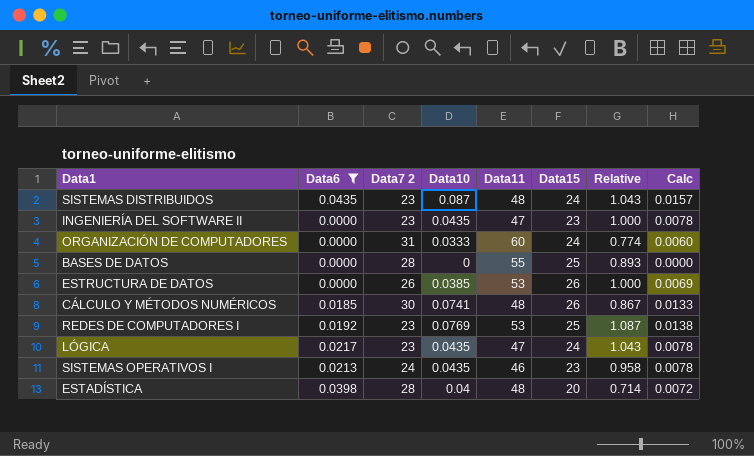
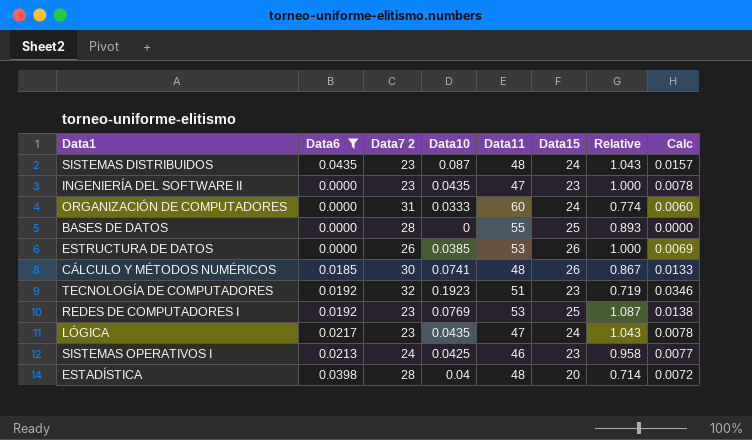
row TECNOLOGÍA DE COMPUTADORES: none -> 0.0192 | 32 | 0.1923 | 51 | 23 | 0.719 | 0.0346
SISTEMAS OPERATIVOS I | Data10: 0.0435 -> 0.0425
SISTEMAS OPERATIVOS I | Calc: 0.0078 -> 0.0077

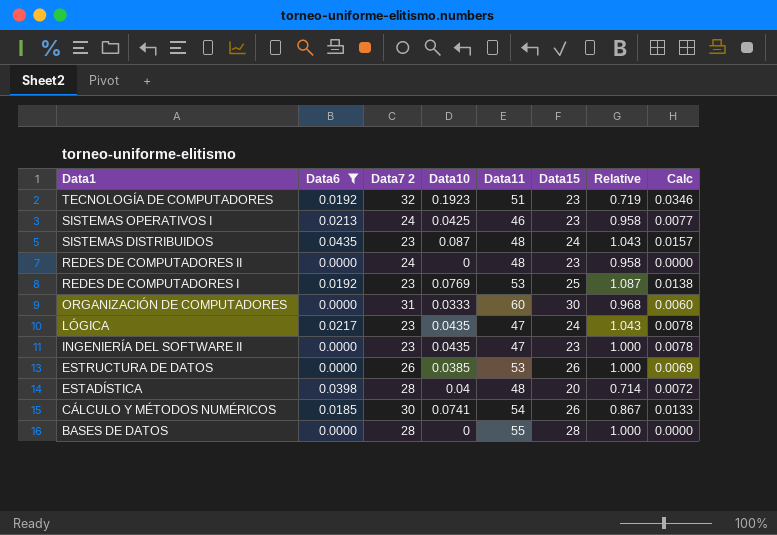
row order: none -> Data1 descending
row REDES DE COMPUTADORES II: none -> 0.0000 | 24 | 0 | 48 | 23 | 0.958 | 0.0000
ORGANIZACIÓN DE COMPUTADORES | Data15: 24 -> 30
ORGANIZACIÓN DE COMPUTADORES | Relative: 0.774 -> 0.968
CÁLCULO Y MÉTODOS NUMÉRICOS | Data11: 48 -> 54
BASES DE DATOS | Data15: 25 -> 28
BASES DE DATOS | Relative: 0.893 -> 1.000

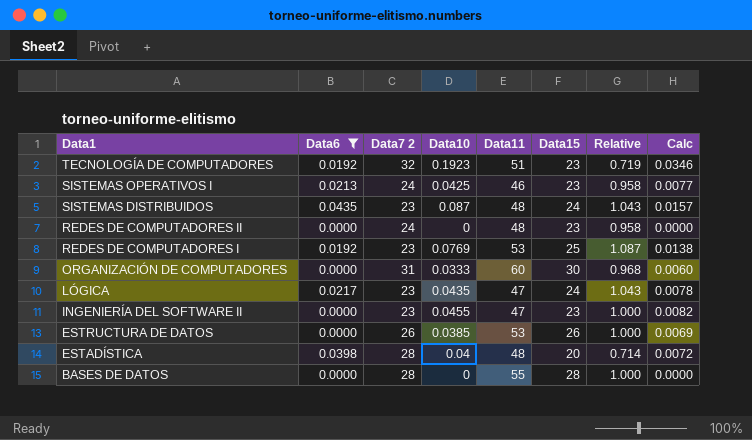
row CÁLCULO Y MÉTODOS NUMÉRICOS: 0.0185 | 30 | 0.0741 | 54 | 26 | 0.867 | 0.0133 -> none
INGENIERÍA DEL SOFTWARE II | Data10: 0.0435 -> 0.0455
INGENIERÍA DEL SOFTWARE II | Calc: 0.0078 -> 0.0082

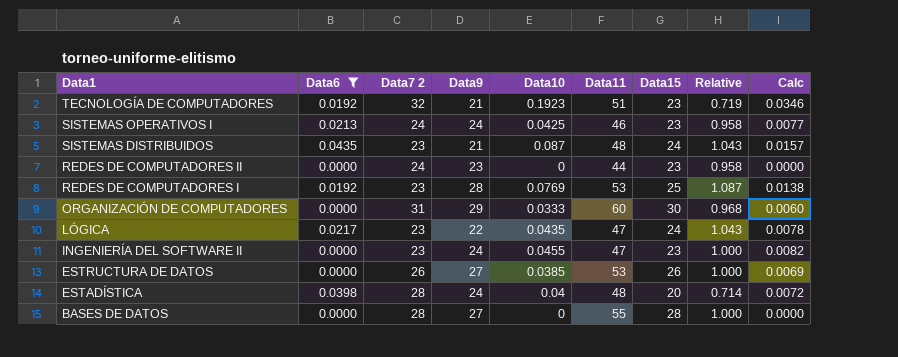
column Data9 | position: none -> 4
REDES DE COMPUTADORES II | Data11: 48 -> 44

